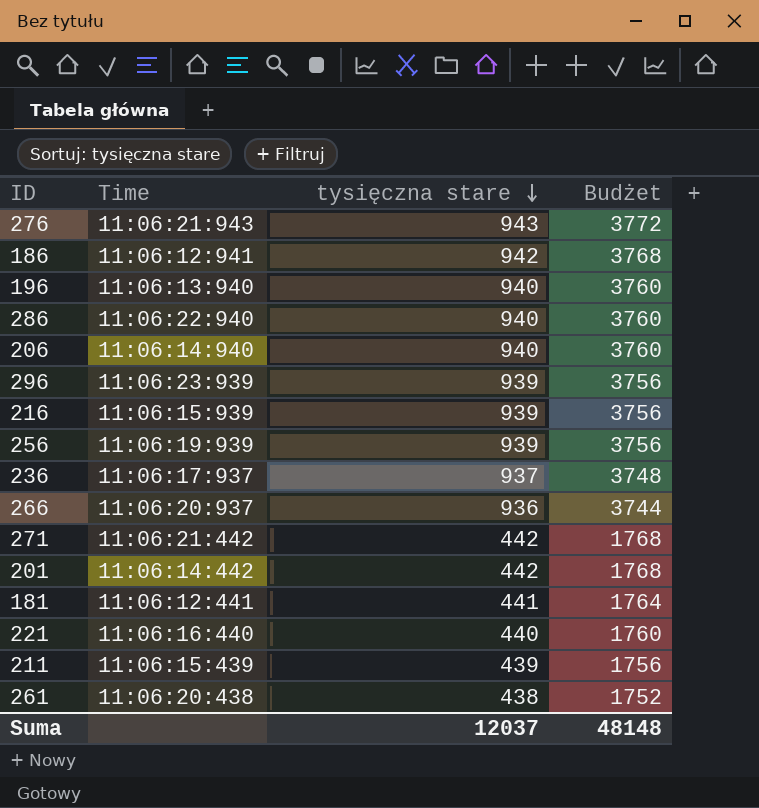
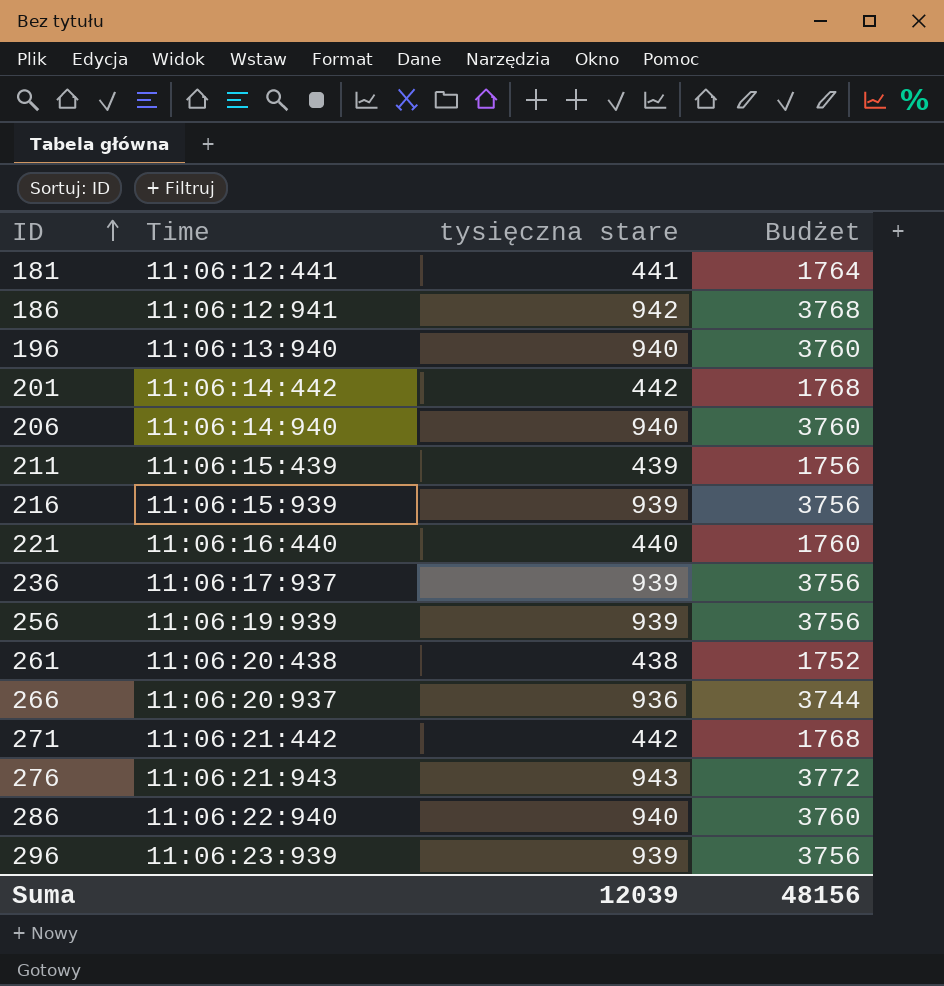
row order: tysięczna stare descending -> ID ascending
236 | tysięczna stare: 937 -> 939
236 | Budżet: 3748 -> 3756
Suma | tysięczna stare: 12037 -> 12039
Suma | Budżet: 48148 -> 48156

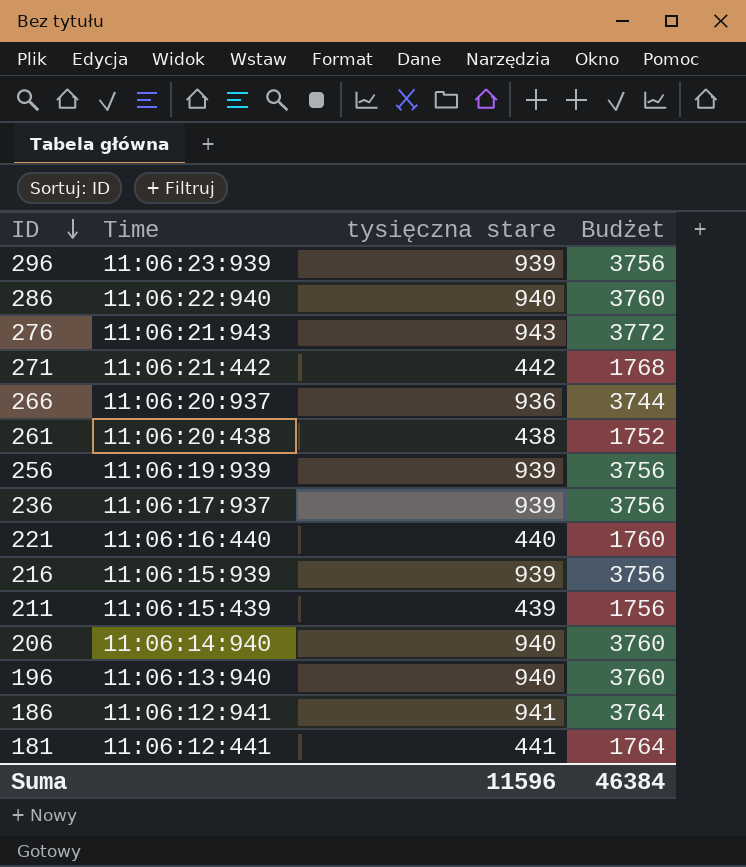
row order: ID ascending -> ID descending
row 201: 11:06:14:442 | 442 | 1768 -> none
186 | tysięczna stare: 942 -> 941
186 | Budżet: 3768 -> 3764
Suma | tysięczna stare: 12039 -> 11596
Suma | Budżet: 48156 -> 46384

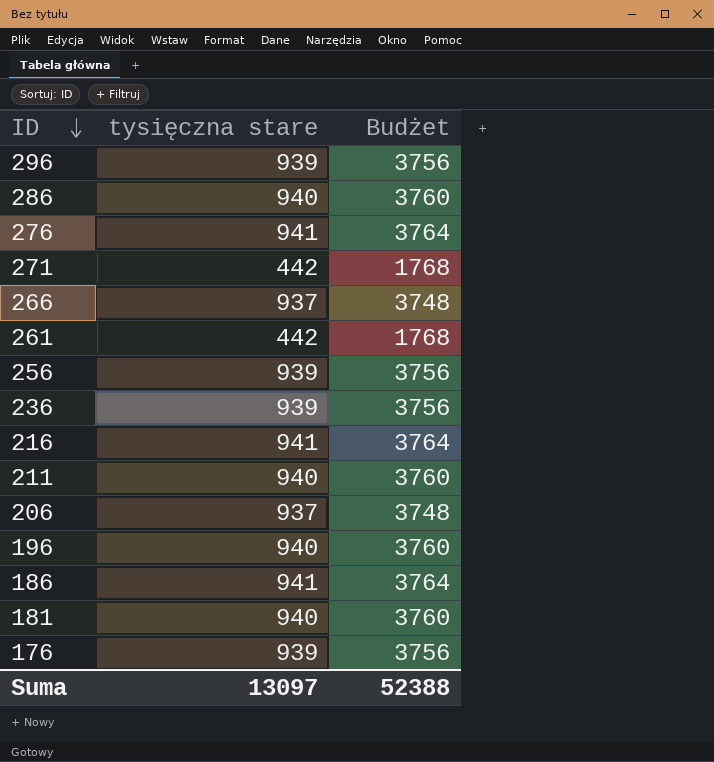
column Time | position: 2 -> none
row 221: 11:06:16:440 | 440 | 1760 -> none
276 | tysięczna stare: 943 -> 941
276 | Budżet: 3772 -> 3764
266 | tysięczna stare: 936 -> 937
266 | Budżet: 3744 -> 3748
261 | tysięczna stare: 438 -> 442
261 | Budżet: 1752 -> 1768
216 | tysięczna stare: 939 -> 941
216 | Budżet: 3756 -> 3764
211 | tysięczna stare: 439 -> 940
211 | Budżet: 1756 -> 3760
206 | tysięczna stare: 940 -> 937
206 | Budżet: 3760 -> 3748
181 | tysięczna stare: 441 -> 940
181 | Budżet: 1764 -> 3760
row 176: none -> 939 | 3756
Suma | tysięczna stare: 11596 -> 13097
Suma | Budżet: 46384 -> 52388

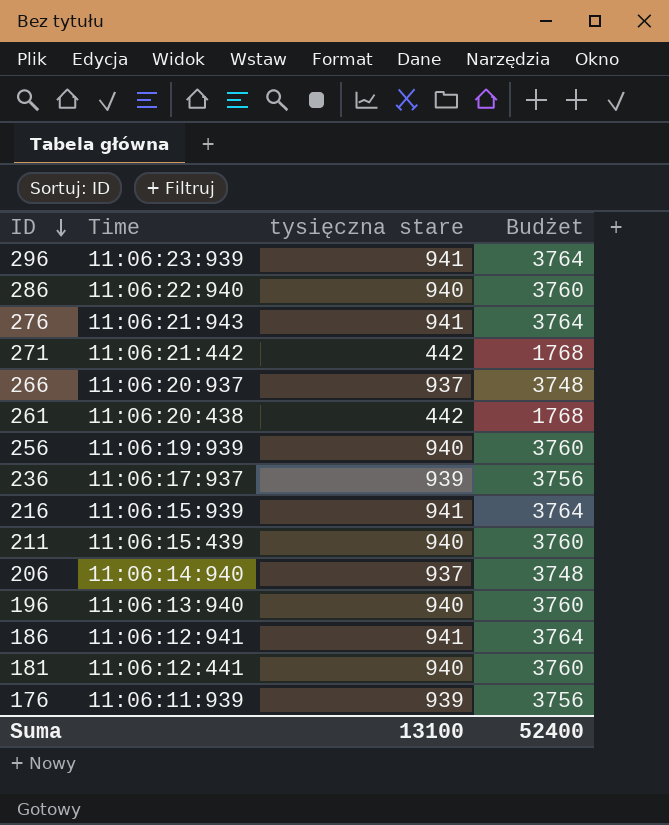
column Time | position: none -> 2
296 | tysięczna stare: 939 -> 941
296 | Budżet: 3756 -> 3764
256 | tysięczna stare: 939 -> 940
256 | Budżet: 3756 -> 3760
Suma | tysięczna stare: 13097 -> 13100
Suma | Budżet: 52388 -> 52400

